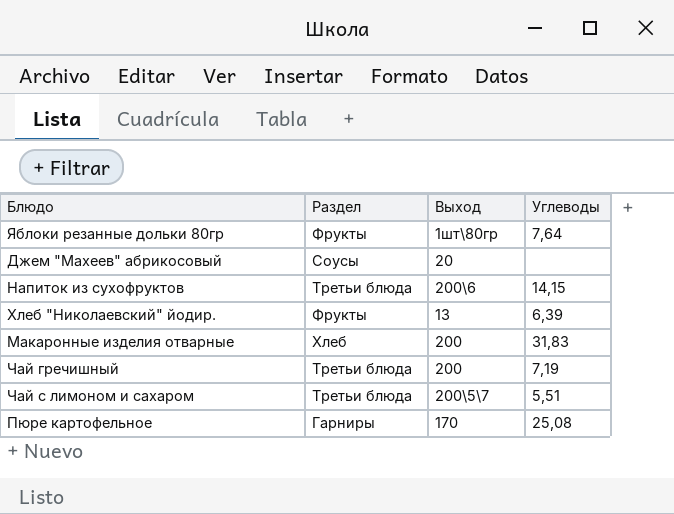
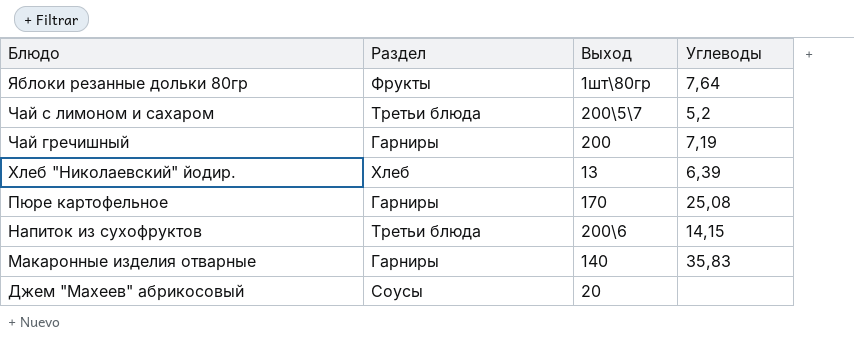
row order: none -> Блюдо descending
Чай с лимоном и сахаром | Углеводы: 5,51 -> 5,2
Чай гречишный | Раздел: Третьи блюда -> Гарниры
Хлеб "Николаевский" йодир. | Раздел: Фрукты -> Хлеб
Макаронные изделия отварные | Раздел: Хлеб -> Гарниры
Макаронные изделия отварные | Выход: 200 -> 140
Макаронные изделия отварные | Углеводы: 31,83 -> 35,83

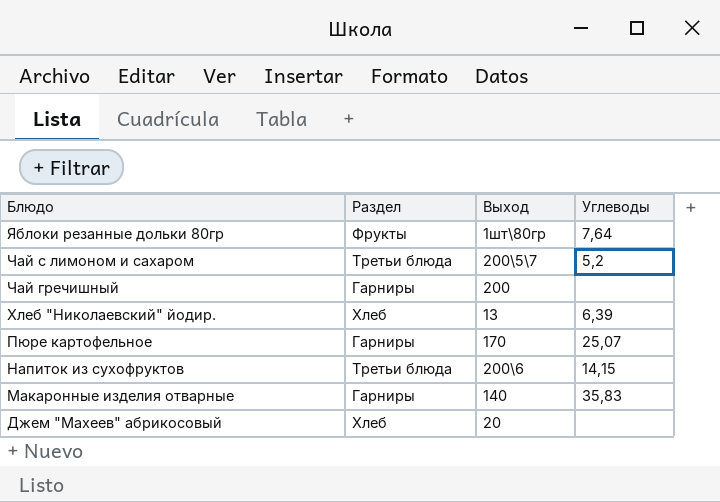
Чай гречишный | Углеводы: 7,19 -> none
Пюре картофельное | Углеводы: 25,08 -> 25,07
Джем "Махеев" абрикосовый | Раздел: Соусы -> Хлеб

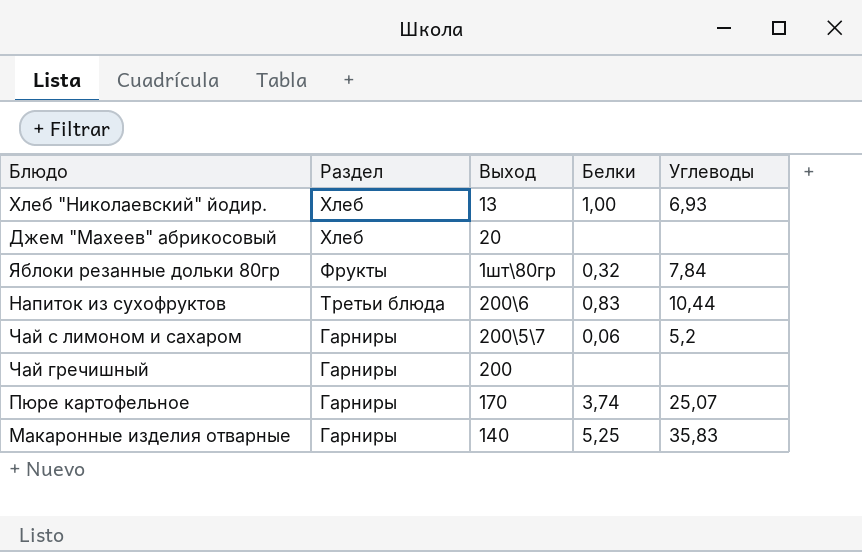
row order: Блюдо descending -> Раздел descending
column Белки | position: none -> 4
Хлеб "Николаевский" йодир. | Углеводы: 6,39 -> 6,93
Яблоки резанные дольки 80гр | Углеводы: 7,64 -> 7,84
Напиток из сухофруктов | Углеводы: 14,15 -> 10,44
Чай с лимоном и сахаром | Раздел: Третьи блюда -> Гарниры

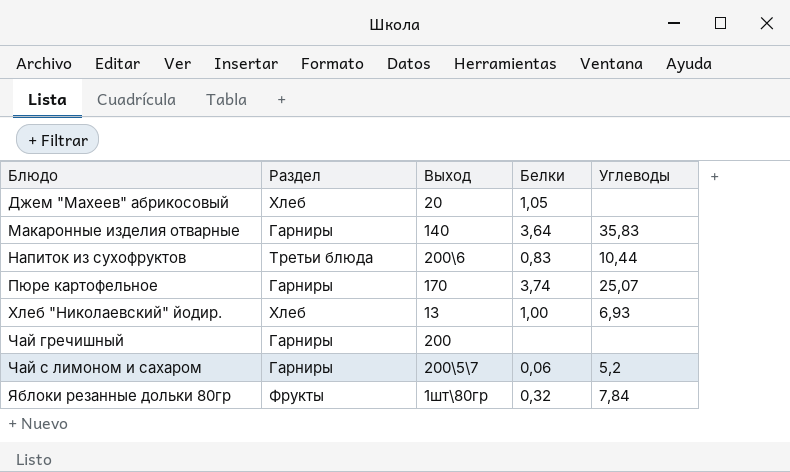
row order: Раздел descending -> Блюдо ascending
Джем "Махеев" абрикосовый | Белки: none -> 1,05
Макаронные изделия отварные | Белки: 5,25 -> 3,64

